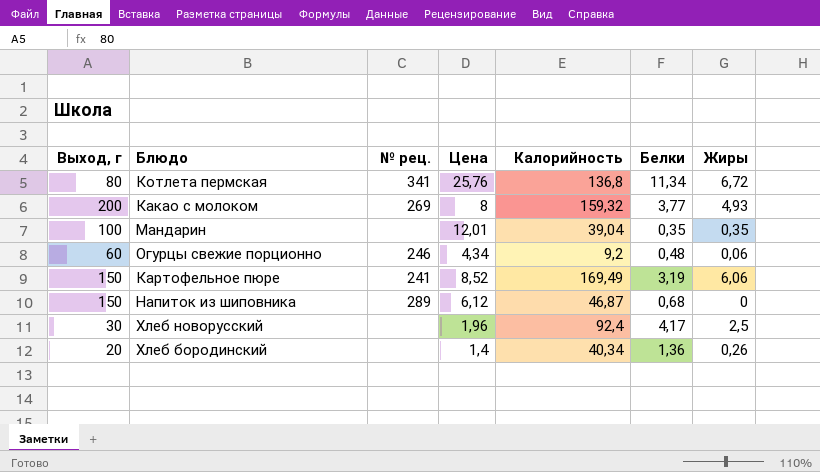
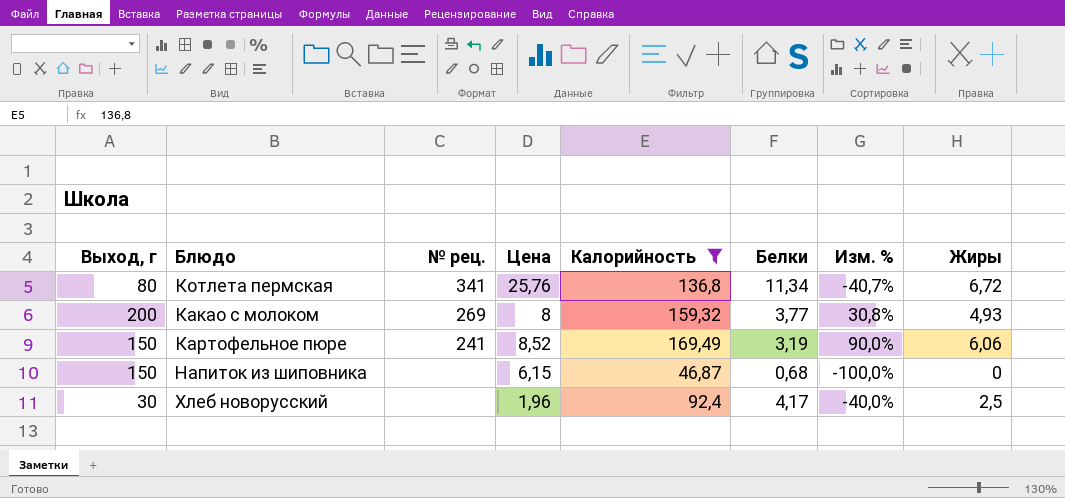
filter: none -> Калорийность >= 46,87
column Изм. % | formula: none -> ([Жиры] - [Белки]) / [Белки]
Напиток из шиповника | № рец.: 289 -> none
Напиток из шиповника | Цена: 6,12 -> 6,15

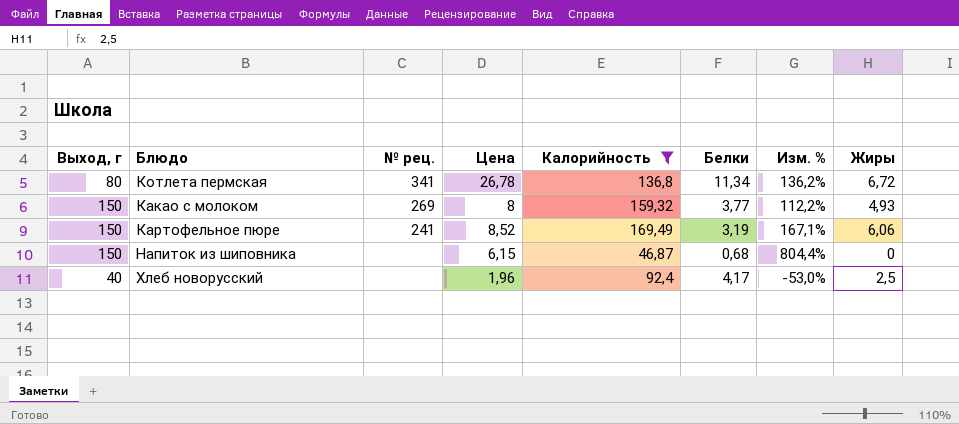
column Изм. % | formula: ([Жиры] - [Белки]) / [Белки] -> ([Цена] - [Белки]) / [Белки]
Котлета пермская | Цена: 25,76 -> 26,78
Какао с молоком | Выход, г: 200 -> 150
Хлеб новорусский | Выход, г: 30 -> 40

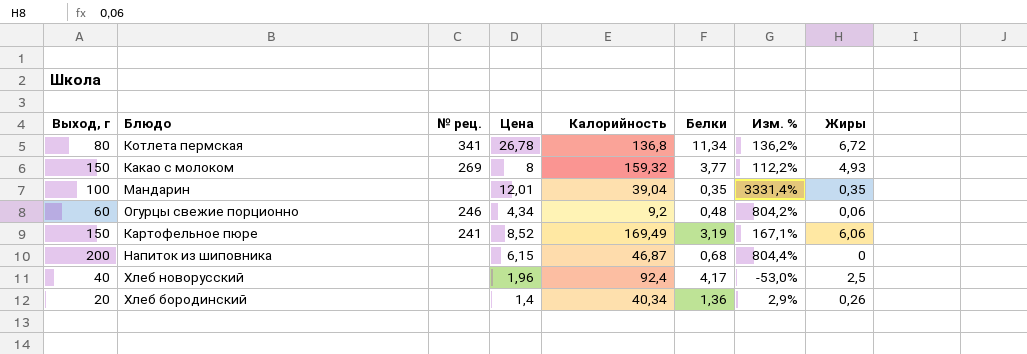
filter: Калорийность >= 46,87 -> none
Напиток из шиповника | Выход, г: 150 -> 200

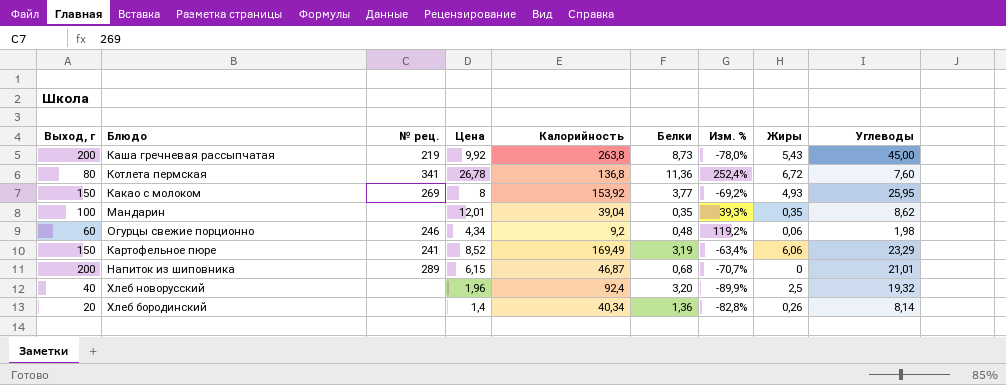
column Изм. % | formula: ([Цена] - [Белки]) / [Белки] -> ([Цена] - [Углеводы]) / [Углеводы]
column Углеводы | position: none -> 9
row Каша гречневая рассыпчатая: none -> 200 | 219 | 9,92 | 263,8 | 8,73 | -78,0% | 5,43 | 45,00
Котлета пермская | Белки: 11,34 -> 11,36
Какао с молоком | Калорийность: 159,32 -> 153,92
Напиток из шиповника | № рец.: none -> 289
Хлеб новорусский | Белки: 4,17 -> 3,20

